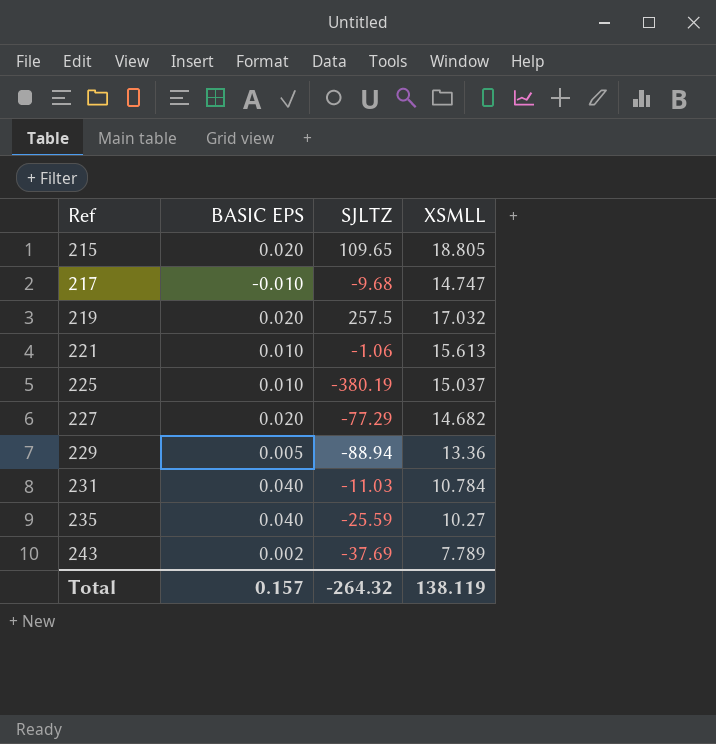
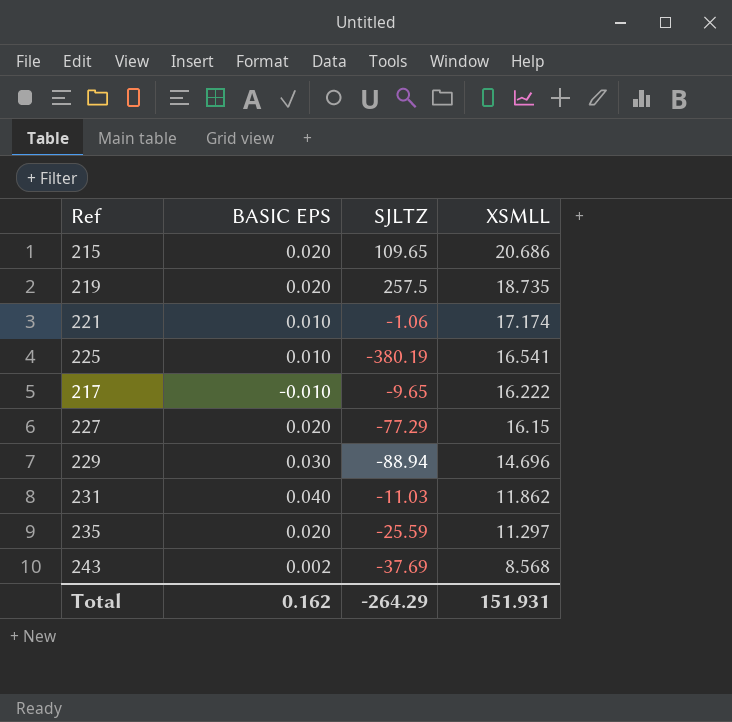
row order: Ref ascending -> XSMLL descending
215 | XSMLL: 18.805 -> 20.686
219 | XSMLL: 17.032 -> 18.735
221 | XSMLL: 15.613 -> 17.174
225 | XSMLL: 15.037 -> 16.541
217 | SJLTZ: -9.68 -> -9.65
217 | XSMLL: 14.747 -> 16.222
227 | XSMLL: 14.682 -> 16.15
229 | BASIC EPS: 0.005 -> 0.030
229 | XSMLL: 13.36 -> 14.696
231 | XSMLL: 10.784 -> 11.862
235 | BASIC EPS: 0.040 -> 0.020
235 | XSMLL: 10.27 -> 11.297
243 | XSMLL: 7.789 -> 8.568
Total | BASIC EPS: 0.157 -> 0.162
Total | SJLTZ: -264.32 -> -264.29
Total | XSMLL: 138.119 -> 151.931

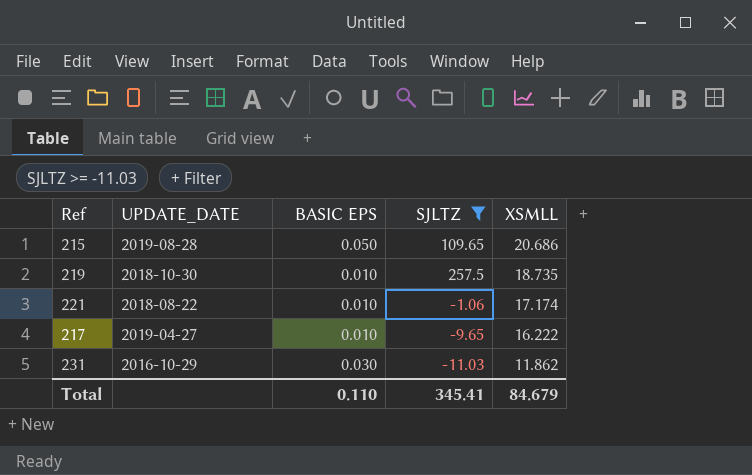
filter: none -> SJLTZ >= -11.03
column UPDATE_DATE | position: none -> 2
215 | BASIC EPS: 0.020 -> 0.050
219 | BASIC EPS: 0.020 -> 0.010
217 | BASIC EPS: -0.010 -> 0.010
231 | BASIC EPS: 0.040 -> 0.030
Total | BASIC EPS: 0.162 -> 0.110
Total | SJLTZ: -264.29 -> 345.41
Total | XSMLL: 151.931 -> 84.679

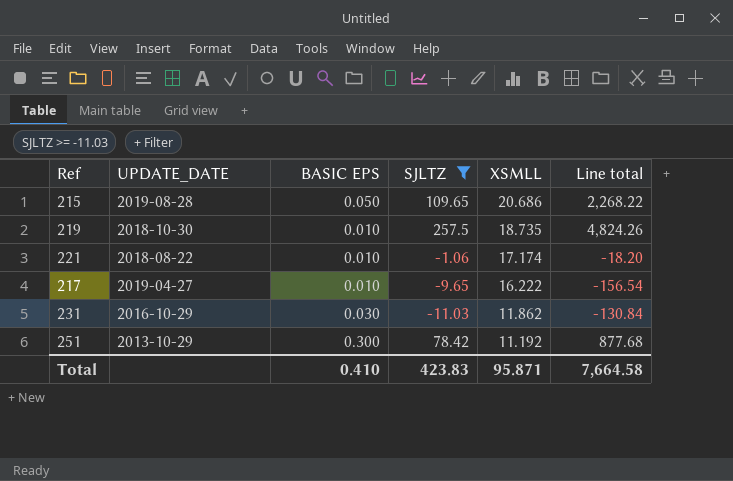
column Line total | formula: none -> [SJLTZ] * [XSMLL]
row 251: none -> 2013-10-29 | 0.300 | 78.42 | 11.192 | 877.68
Total | BASIC EPS: 0.110 -> 0.410
Total | SJLTZ: 345.41 -> 423.83
Total | XSMLL: 84.679 -> 95.871

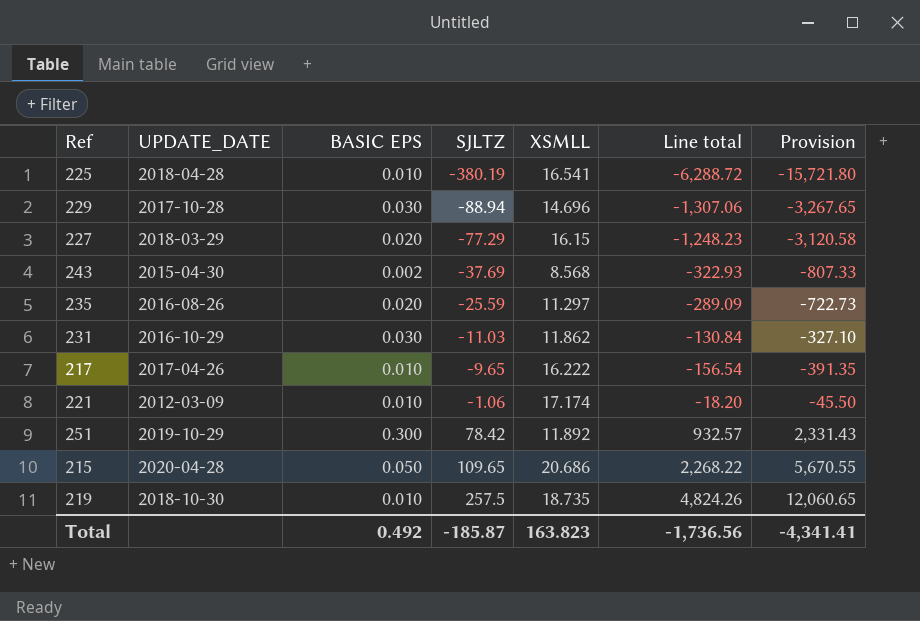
filter: SJLTZ >= -11.03 -> none
row order: XSMLL descending -> SJLTZ ascending
column Provision | formula: none -> [Line total] * 2.5
217 | UPDATE_DATE: 2019-04-27 -> 2017-04-26
221 | UPDATE_DATE: 2018-08-22 -> 2012-03-09
251 | UPDATE_DATE: 2013-10-29 -> 2019-10-29
251 | XSMLL: 11.192 -> 11.892
251 | Line total: 877.68 -> 932.57
215 | UPDATE_DATE: 2019-08-28 -> 2020-04-28
Total | BASIC EPS: 0.410 -> 0.492
Total | SJLTZ: 423.83 -> -185.87
Total | XSMLL: 95.871 -> 163.823
Total | Line total: 7,664.58 -> -1,736.56

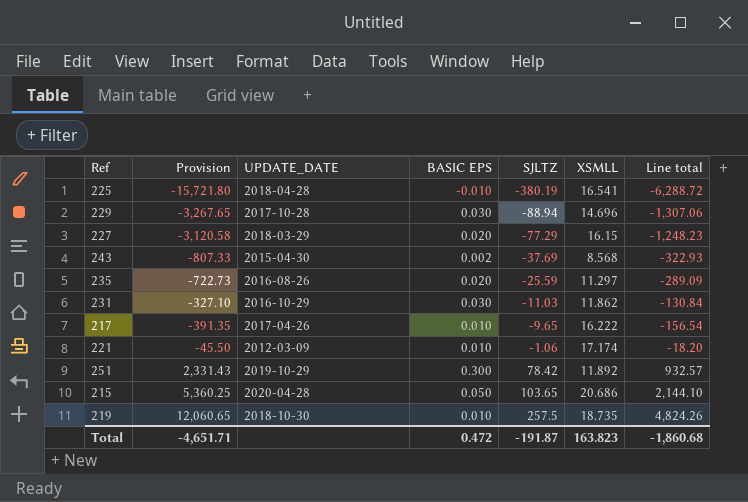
column Provision | position: 7 -> 2
225 | BASIC EPS: 0.010 -> -0.010
215 | Provision: 5,670.55 -> 5,360.25
215 | SJLTZ: 109.65 -> 103.65
215 | Line total: 2,268.22 -> 2,144.10
Total | Provision: -4,341.41 -> -4,651.71
Total | BASIC EPS: 0.492 -> 0.472
Total | SJLTZ: -185.87 -> -191.87
Total | Line total: -1,736.56 -> -1,860.68

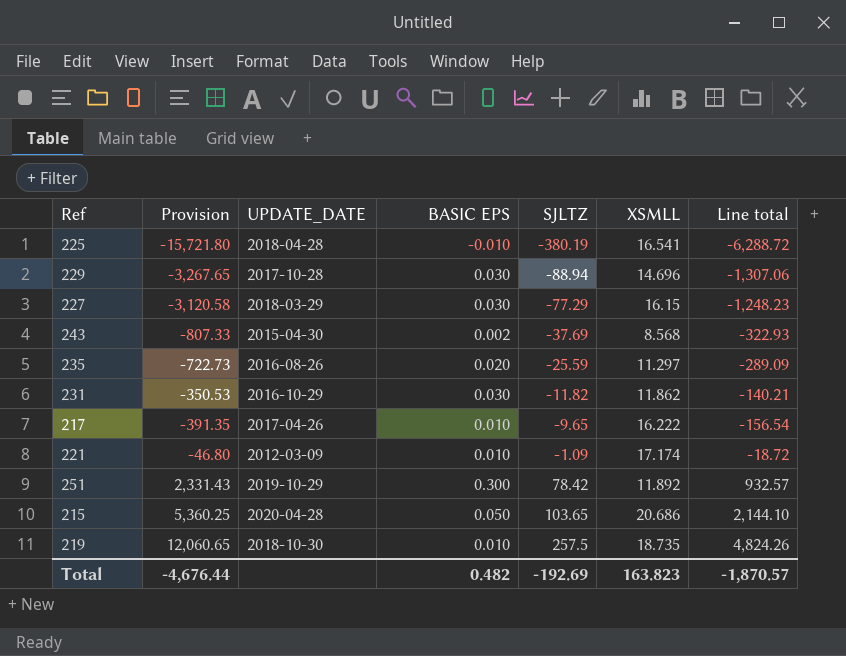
227 | BASIC EPS: 0.020 -> 0.030
231 | Provision: -327.10 -> -350.53
231 | SJLTZ: -11.03 -> -11.82
231 | Line total: -130.84 -> -140.21
221 | Provision: -45.50 -> -46.80
221 | SJLTZ: -1.06 -> -1.09
221 | Line total: -18.20 -> -18.72
Total | Provision: -4,651.71 -> -4,676.44
Total | BASIC EPS: 0.472 -> 0.482
Total | SJLTZ: -191.87 -> -192.69
Total | Line total: -1,860.68 -> -1,870.57

